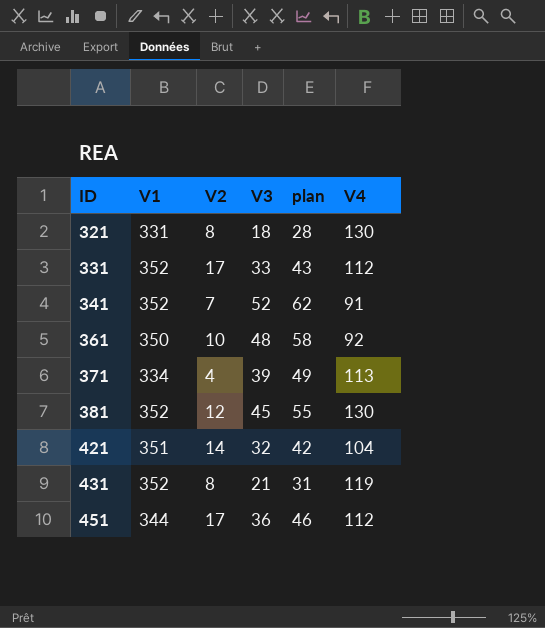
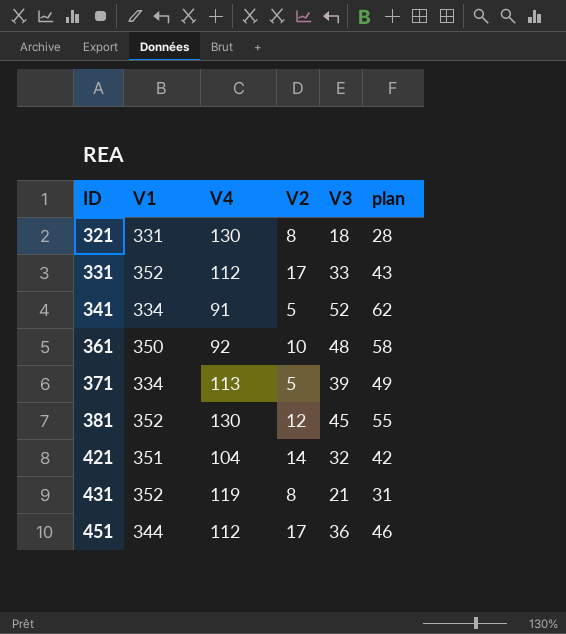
column V4 | position: 6 -> 3
341 | V1: 352 -> 334
341 | V2: 7 -> 5
371 | V2: 4 -> 5

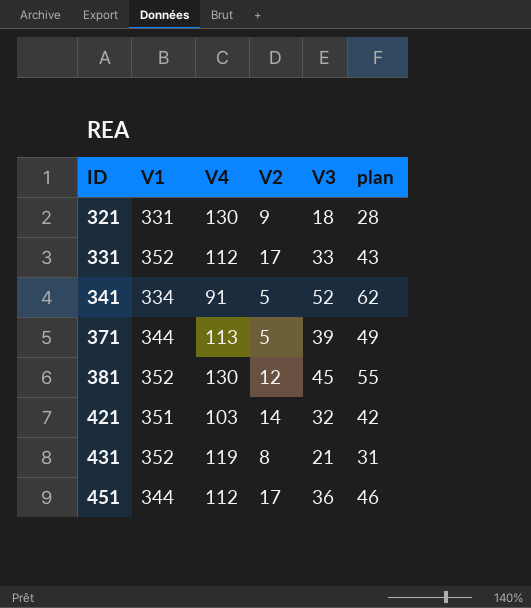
row 361: 350 | 92 | 10 | 48 | 58 -> none
321 | V2: 8 -> 9
371 | V1: 334 -> 344
421 | V4: 104 -> 103

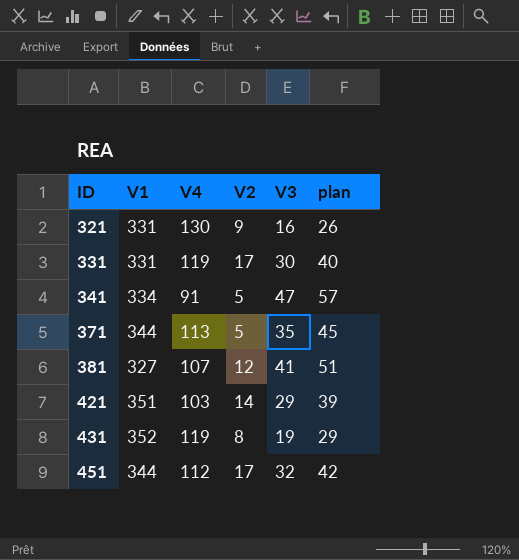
321 | V3: 18 -> 16
321 | plan: 28 -> 26
331 | V1: 352 -> 331
331 | V4: 112 -> 119
331 | V3: 33 -> 30
331 | plan: 43 -> 40
341 | V3: 52 -> 47
341 | plan: 62 -> 57
371 | V3: 39 -> 35
371 | plan: 49 -> 45
381 | V1: 352 -> 327
381 | V4: 130 -> 107
381 | V3: 45 -> 41
381 | plan: 55 -> 51
421 | V3: 32 -> 29
421 | plan: 42 -> 39
431 | V3: 21 -> 19
431 | plan: 31 -> 29
451 | V3: 36 -> 32
451 | plan: 46 -> 42

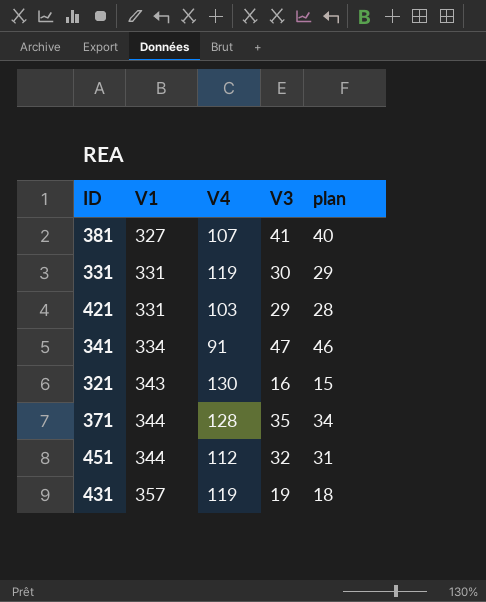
row order: ID ascending -> V1 ascending
column V2 | position: 4 -> none
column plan | formula: [V3] + 10 -> [V3] - 1
421 | V1: 351 -> 331
321 | V1: 331 -> 343
371 | V4: 113 -> 128
431 | V1: 352 -> 357

